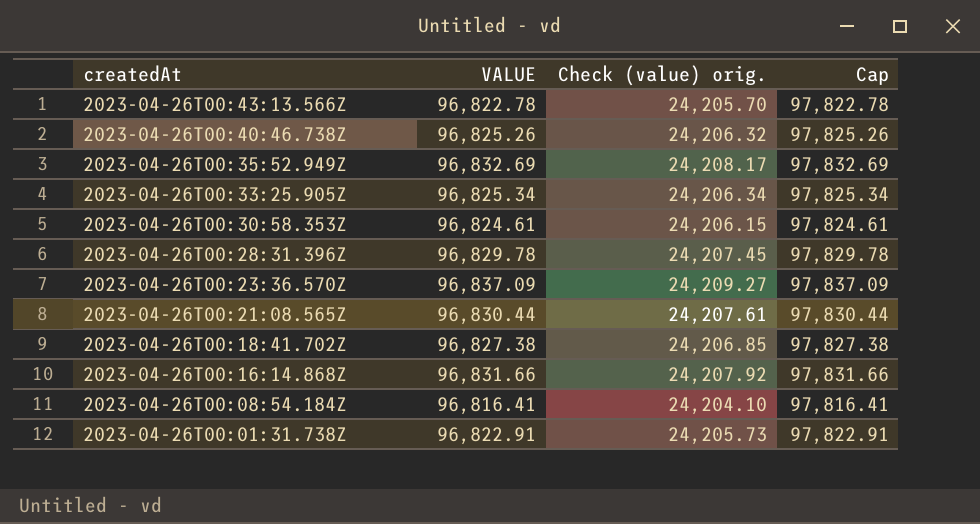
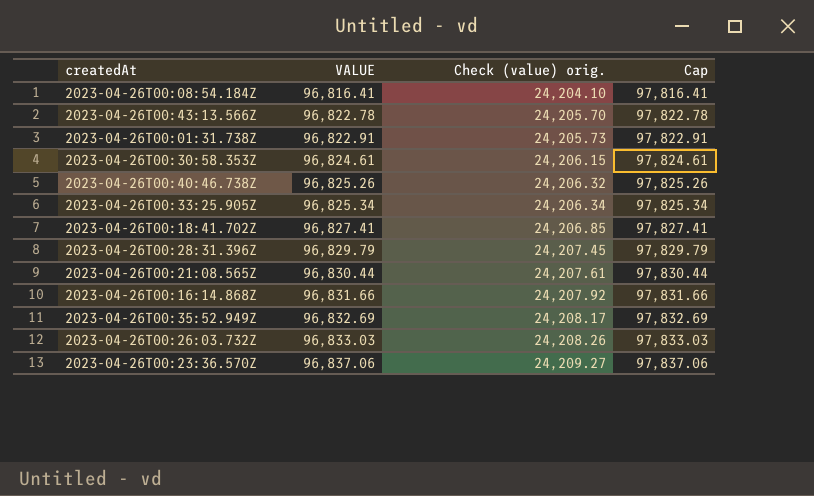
row order: createdAt descending -> VALUE ascending
2023-04-26T00:18:41.702Z | VALUE: 96,827.38 -> 96,827.41
2023-04-26T00:18:41.702Z | Cap: 97,827.38 -> 97,827.41
2023-04-26T00:28:31.396Z | VALUE: 96,829.78 -> 96,829.79
2023-04-26T00:28:31.396Z | Cap: 97,829.78 -> 97,829.79
row 2023-04-26T00:26:03.732Z: none -> 96,833.03 | 24,208.26 | 97,833.03
2023-04-26T00:23:36.570Z | VALUE: 96,837.09 -> 96,837.06
2023-04-26T00:23:36.570Z | Cap: 97,837.09 -> 97,837.06

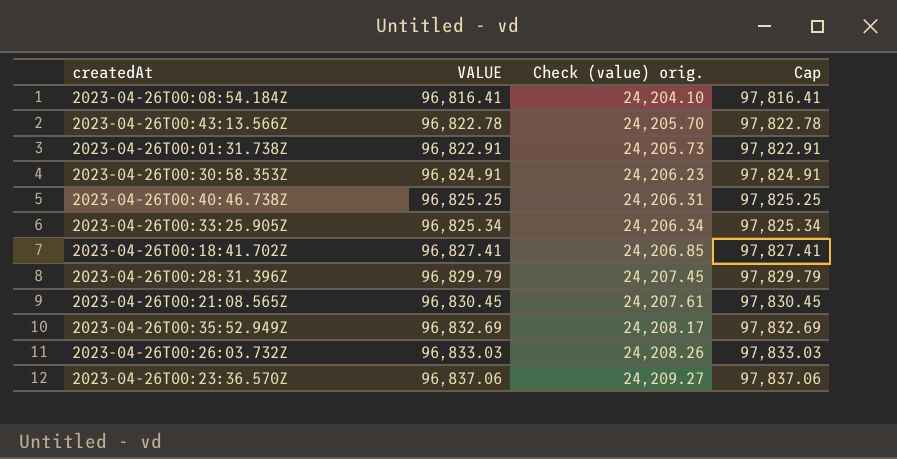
row 2023-04-26T00:16:14.868Z: 96,831.66 | 24,207.92 | 97,831.66 -> none
2023-04-26T00:30:58.353Z | VALUE: 96,824.61 -> 96,824.91
2023-04-26T00:30:58.353Z | Check (value) orig.: 24,206.15 -> 24,206.23
2023-04-26T00:30:58.353Z | Cap: 97,824.61 -> 97,824.91
2023-04-26T00:40:46.738Z | VALUE: 96,825.26 -> 96,825.25
2023-04-26T00:40:46.738Z | Check (value) orig.: 24,206.32 -> 24,206.31
2023-04-26T00:40:46.738Z | Cap: 97,825.26 -> 97,825.25
2023-04-26T00:21:08.565Z | VALUE: 96,830.44 -> 96,830.45
2023-04-26T00:21:08.565Z | Cap: 97,830.44 -> 97,830.45

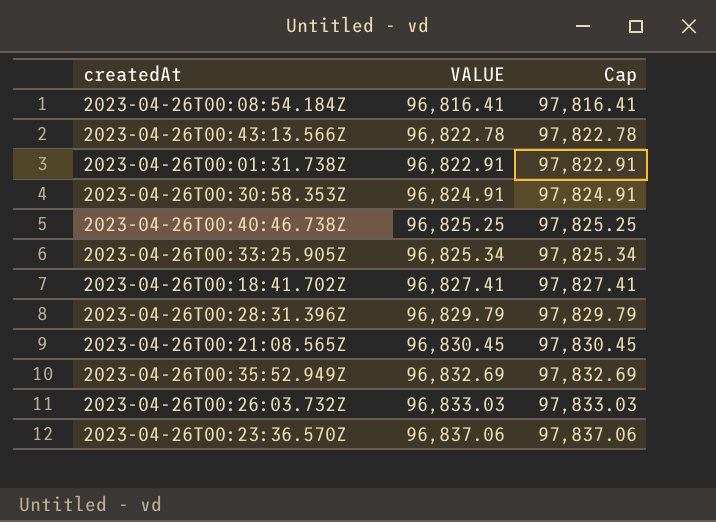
column Check (value) orig. | formula: [VALUE] * 0.25 -> none

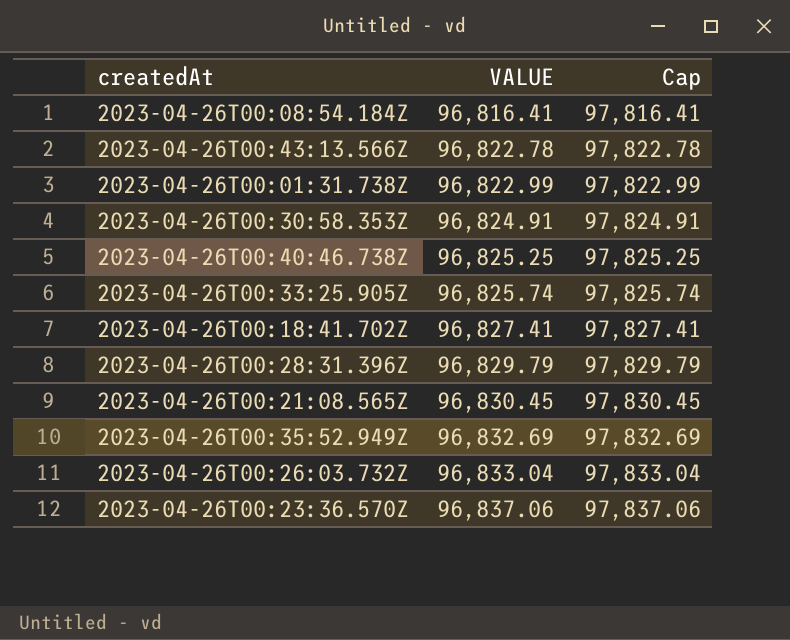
2023-04-26T00:01:31.738Z | VALUE: 96,822.91 -> 96,822.99
2023-04-26T00:01:31.738Z | Cap: 97,822.91 -> 97,822.99
2023-04-26T00:33:25.905Z | VALUE: 96,825.34 -> 96,825.74
2023-04-26T00:33:25.905Z | Cap: 97,825.34 -> 97,825.74
2023-04-26T00:26:03.732Z | VALUE: 96,833.03 -> 96,833.04
2023-04-26T00:26:03.732Z | Cap: 97,833.03 -> 97,833.04

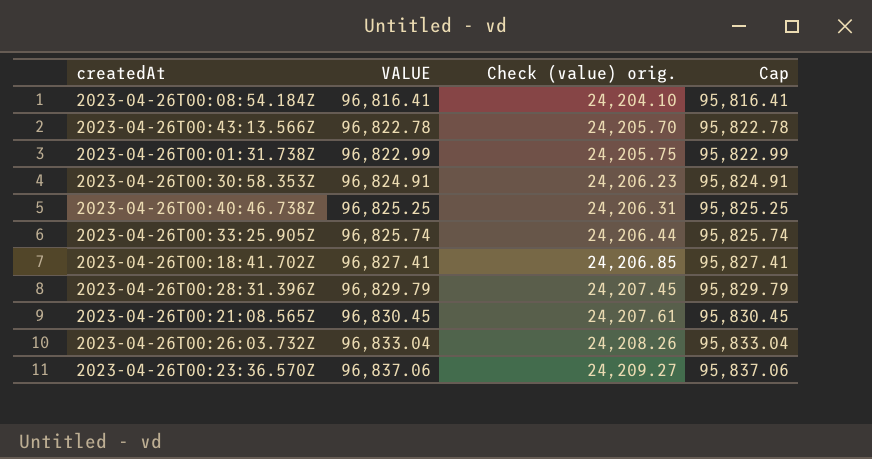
column Check (value) orig. | formula: none -> [VALUE] * 0.25
column Cap | formula: [VALUE] + 1000 -> [VALUE] - 1000
row 2023-04-26T00:35:52.949Z: 96,832.69 | 97,832.69 -> none

